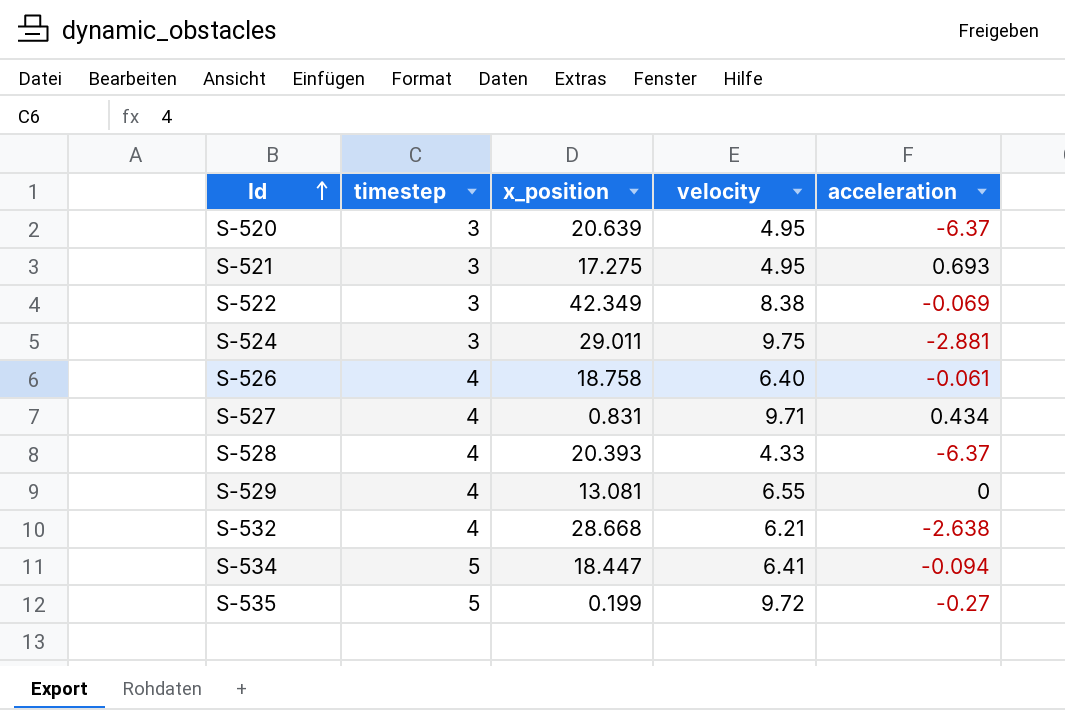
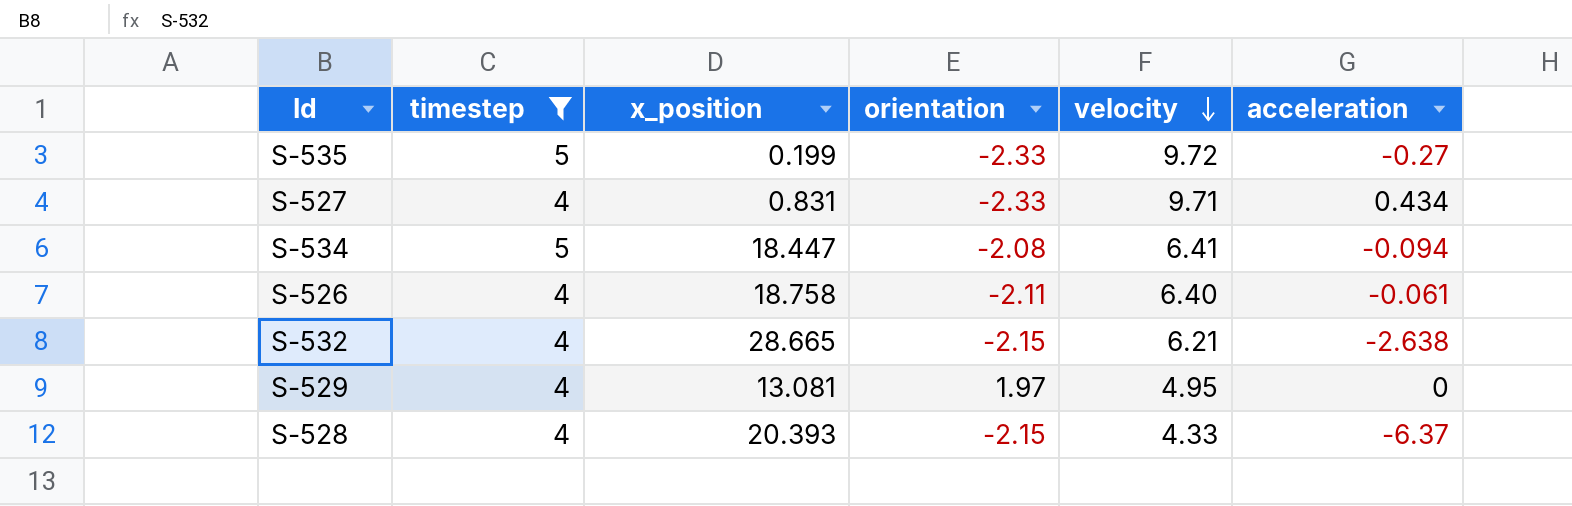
filter: none -> timestep != 3
row order: Id ascending -> velocity descending
column orientation | position: none -> 4
S-532 | x_position: 28.668 -> 28.665
S-529 | velocity: 6.55 -> 4.95

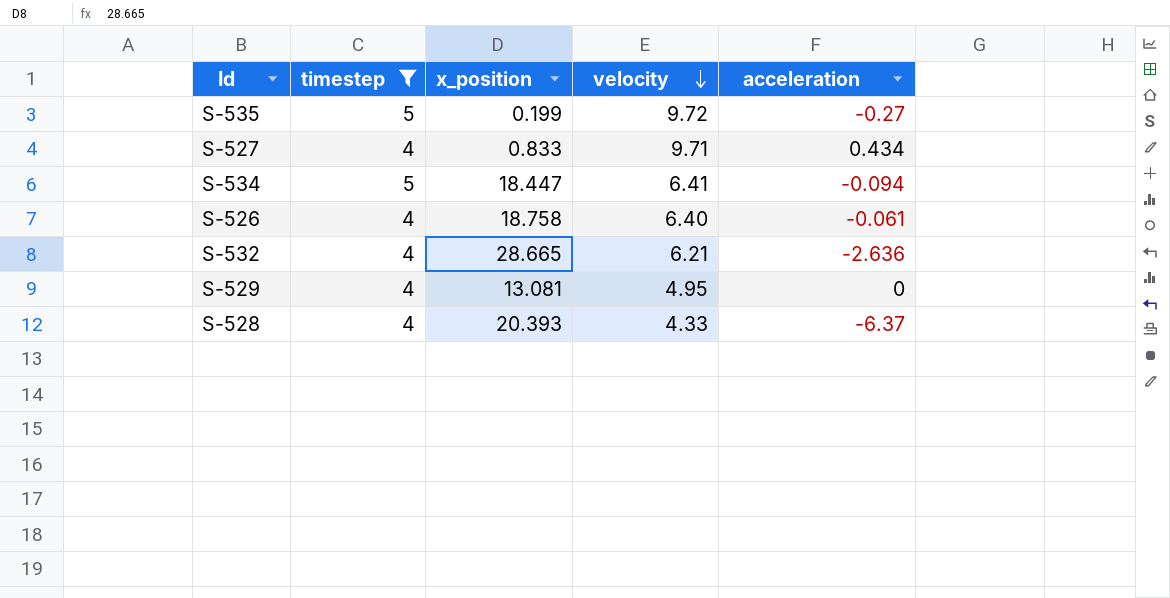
column orientation | position: 4 -> none
S-527 | x_position: 0.831 -> 0.833
S-532 | acceleration: -2.638 -> -2.636

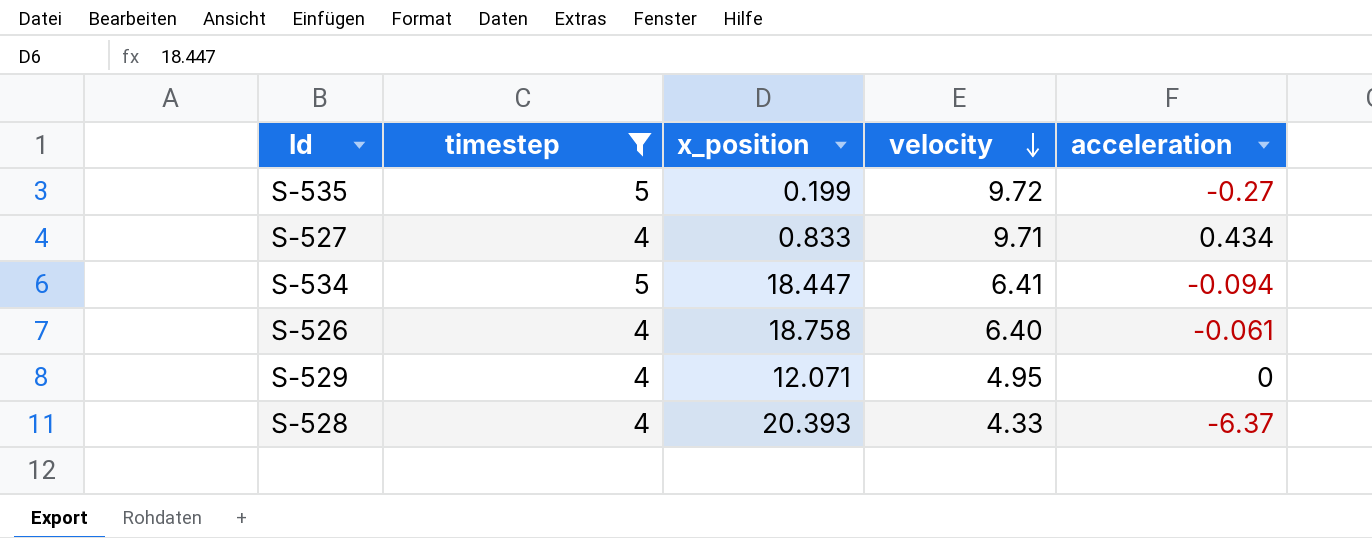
row S-532: 4 | 28.665 | 6.21 | -2.636 -> none
S-529 | x_position: 13.081 -> 12.071

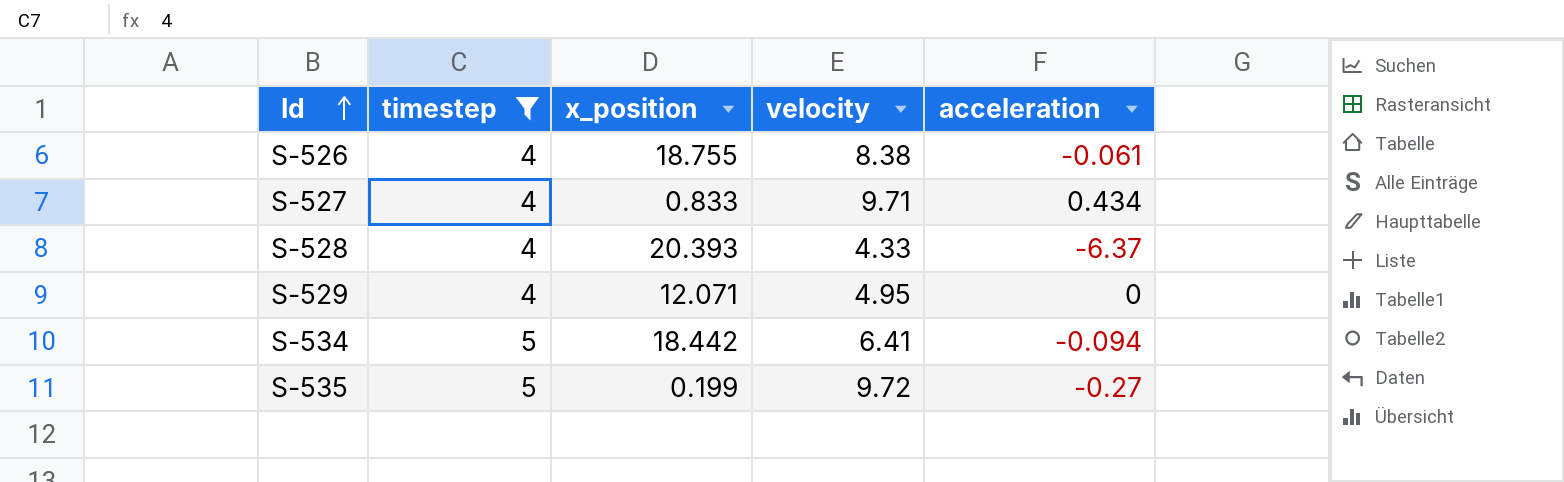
row order: velocity descending -> Id ascending
S-526 | x_position: 18.758 -> 18.755
S-526 | velocity: 6.40 -> 8.38
S-534 | x_position: 18.447 -> 18.442

